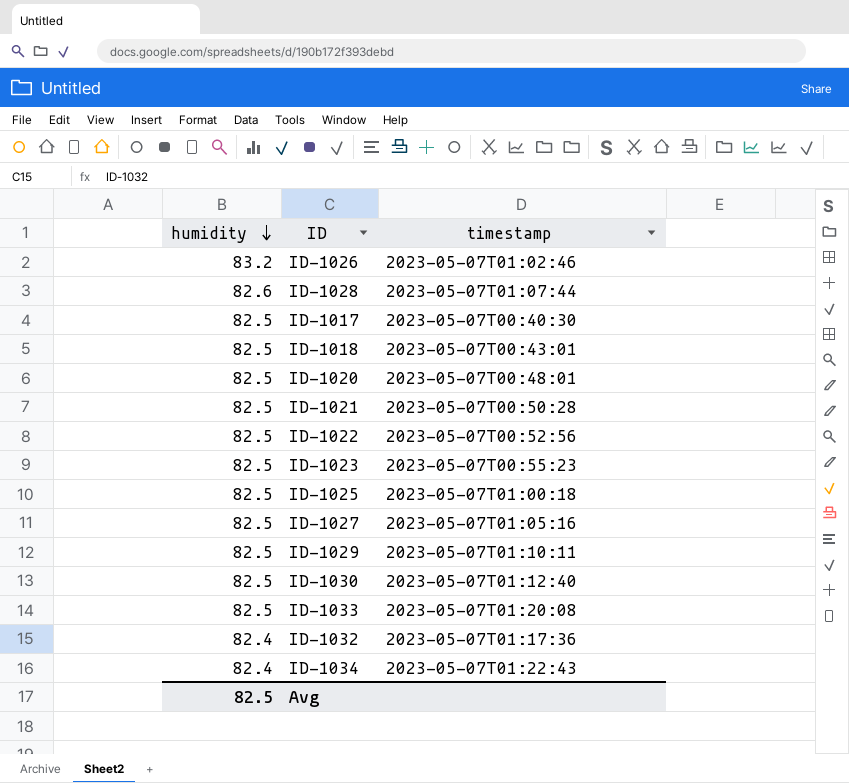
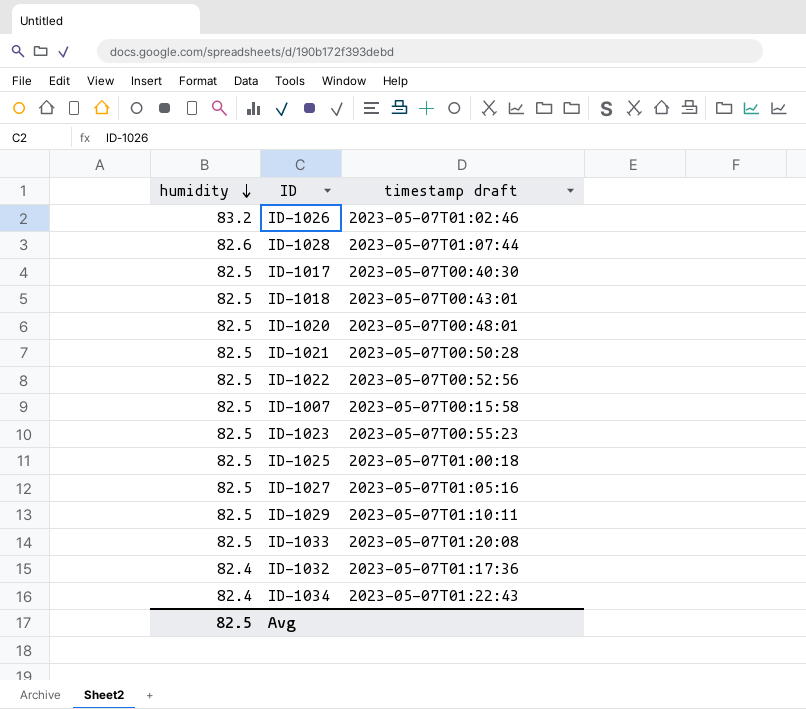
column name: timestamp -> timestamp draft
row ID-1030: 82.5 | 2023-05-07T01:12:40 -> none
row ID-1007: none -> 82.5 | 2023-05-07T00:15:58

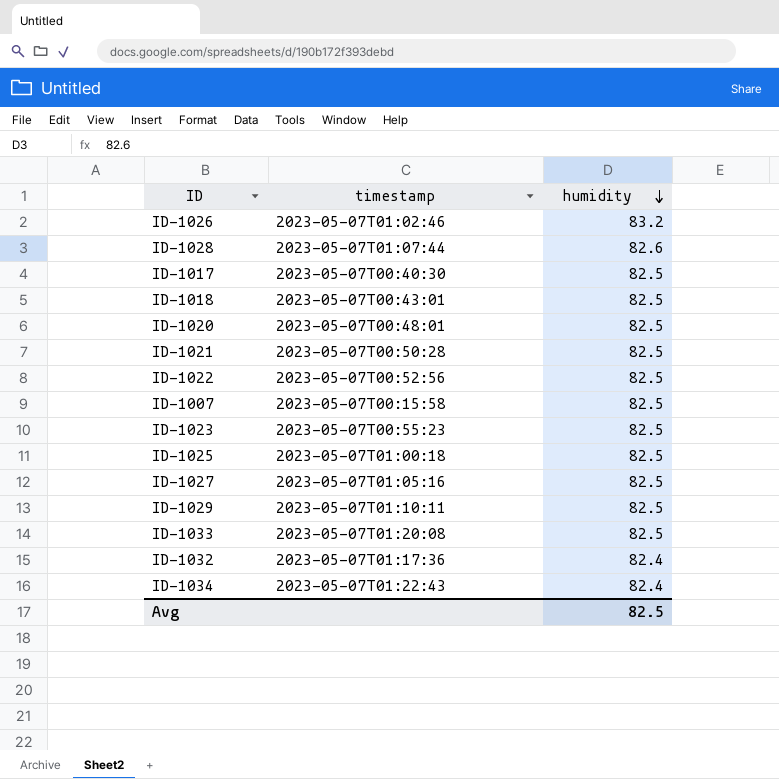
column name: timestamp draft -> timestamp
column humidity | position: 1 -> 3

